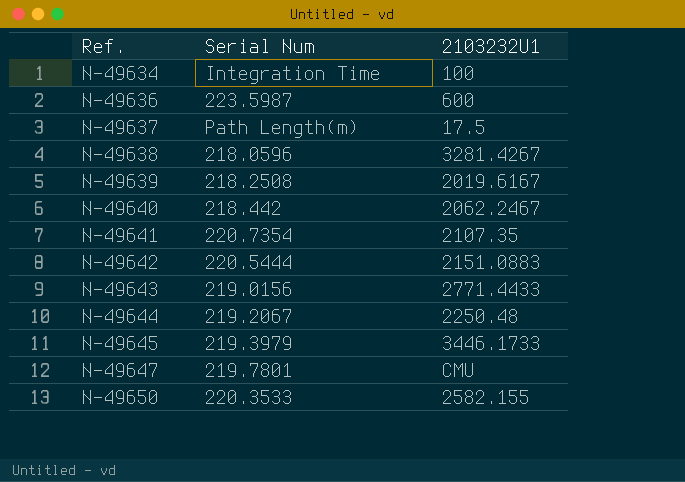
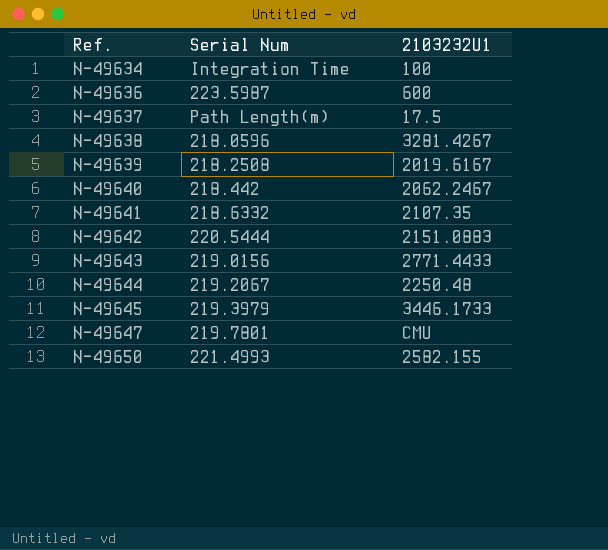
N-49641 | Serial Num: 220.7354 -> 218.6332
N-49650 | Serial Num: 220.3533 -> 221.4993

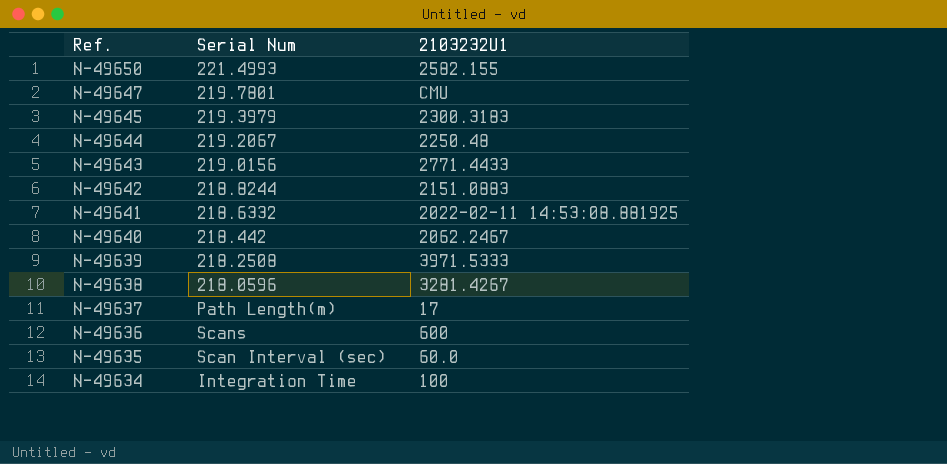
row order: Ref. ascending -> Ref. descending
N-49645 | 2103232U1: 3446.1733 -> 2300.3183
N-49642 | Serial Num: 220.5444 -> 218.8244
N-49641 | 2103232U1: 2107.35 -> 2022-02-11 14:53:08.881925
N-49639 | 2103232U1: 2019.6167 -> 3971.5333
N-49637 | 2103232U1: 17.5 -> 17
N-49636 | Serial Num: 223.5987 -> Scans
row N-49635: none -> Scan Interval (sec) | 60.0

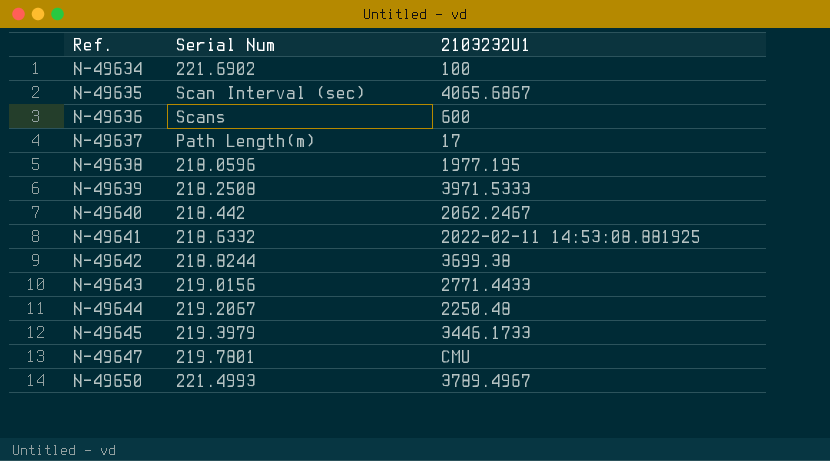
row order: Ref. descending -> Ref. ascending
N-49634 | Serial Num: Integration Time -> 221.6902
N-49635 | 2103232U1: 60.0 -> 4065.6867
N-49638 | 2103232U1: 3281.4267 -> 1977.195
N-49642 | 2103232U1: 2151.0883 -> 3699.38
N-49645 | 2103232U1: 2300.3183 -> 3446.1733
N-49650 | 2103232U1: 2582.155 -> 3789.4967

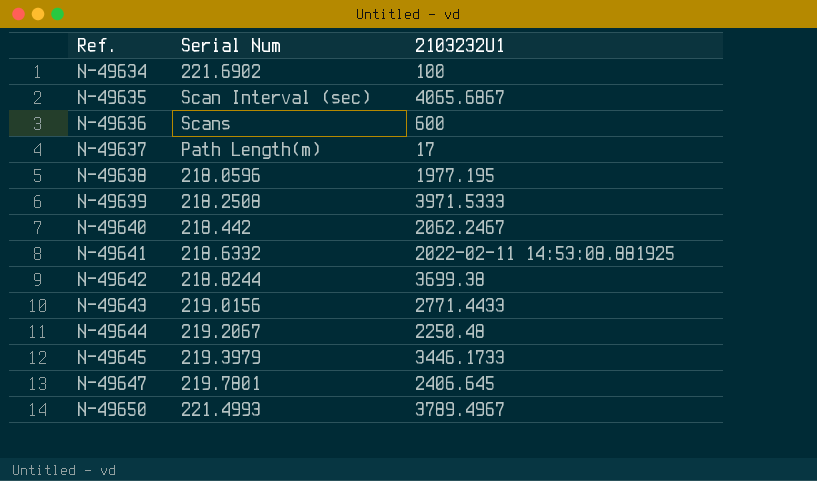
N-49647 | 2103232U1: CMU -> 2406.645

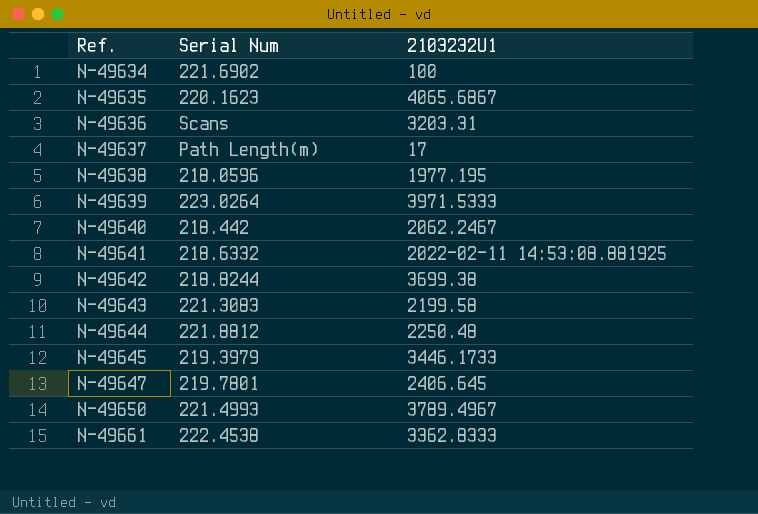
N-49635 | Serial Num: Scan Interval (sec) -> 220.1623
N-49636 | 2103232U1: 600 -> 3203.31
N-49639 | Serial Num: 218.2508 -> 223.0264
N-49643 | Serial Num: 219.0156 -> 221.3083
N-49643 | 2103232U1: 2771.4433 -> 2199.58
N-49644 | Serial Num: 219.2067 -> 221.8812
row N-49661: none -> 222.4538 | 3362.8333

